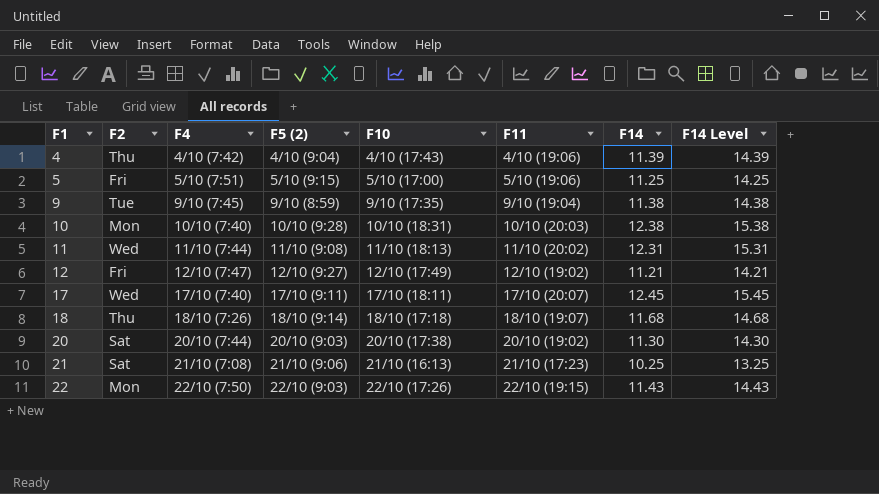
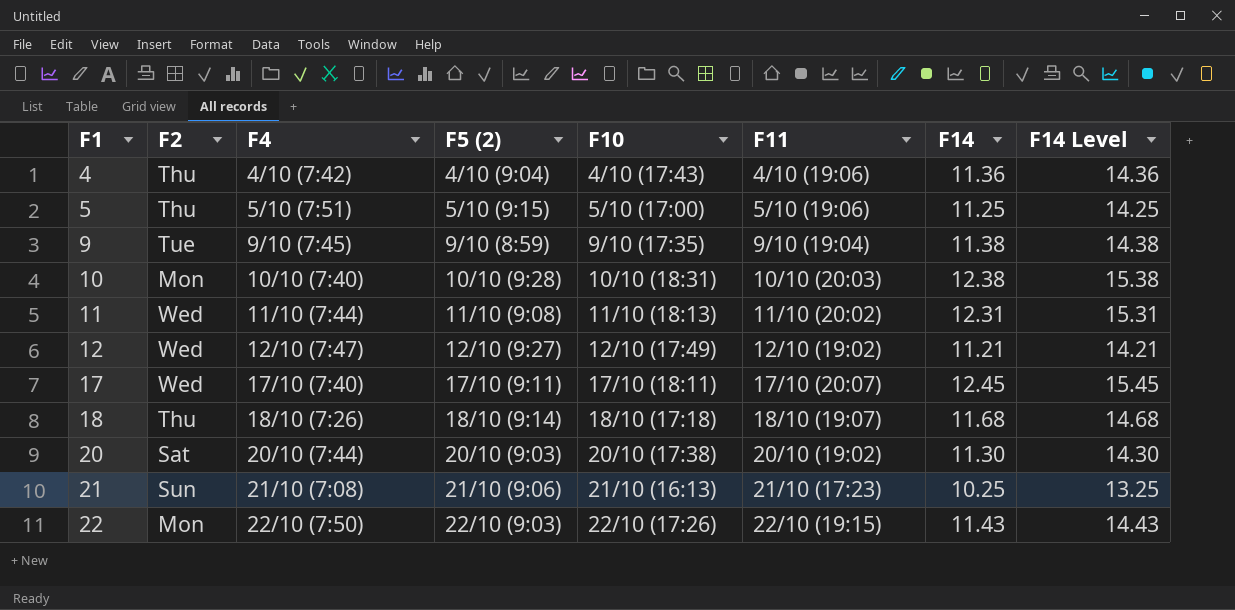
4 | F14: 11.39 -> 11.36
4 | F14 Level: 14.39 -> 14.36
5 | F2: Fri -> Thu
12 | F2: Fri -> Wed
21 | F2: Sat -> Sun

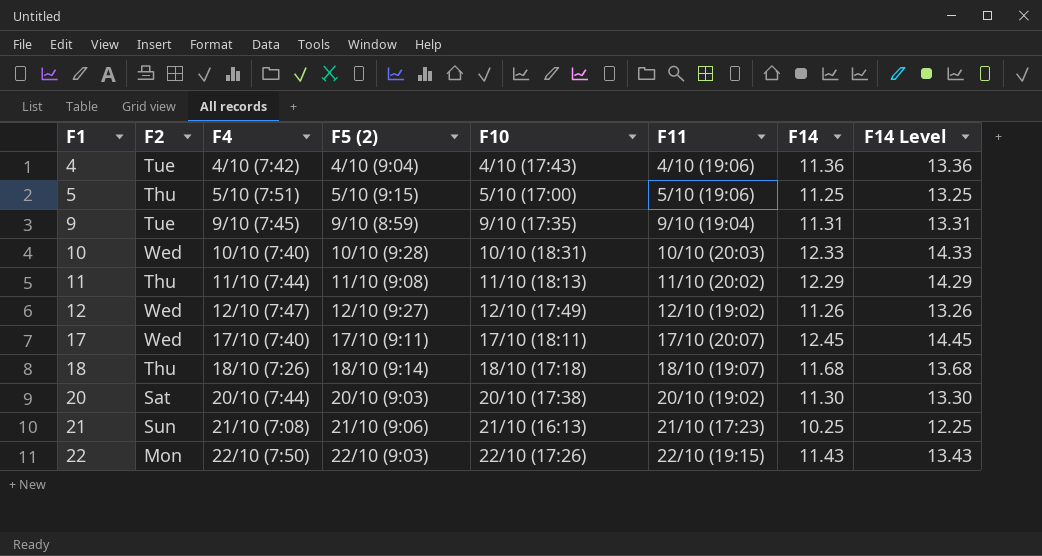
column F14 Level | formula: [F14] + 3 -> [F14] + 2
4 | F2: Thu -> Tue
9 | F14: 11.38 -> 11.31
10 | F2: Mon -> Wed
10 | F14: 12.38 -> 12.33
11 | F2: Wed -> Thu
11 | F14: 12.31 -> 12.29
12 | F14: 11.21 -> 11.26

